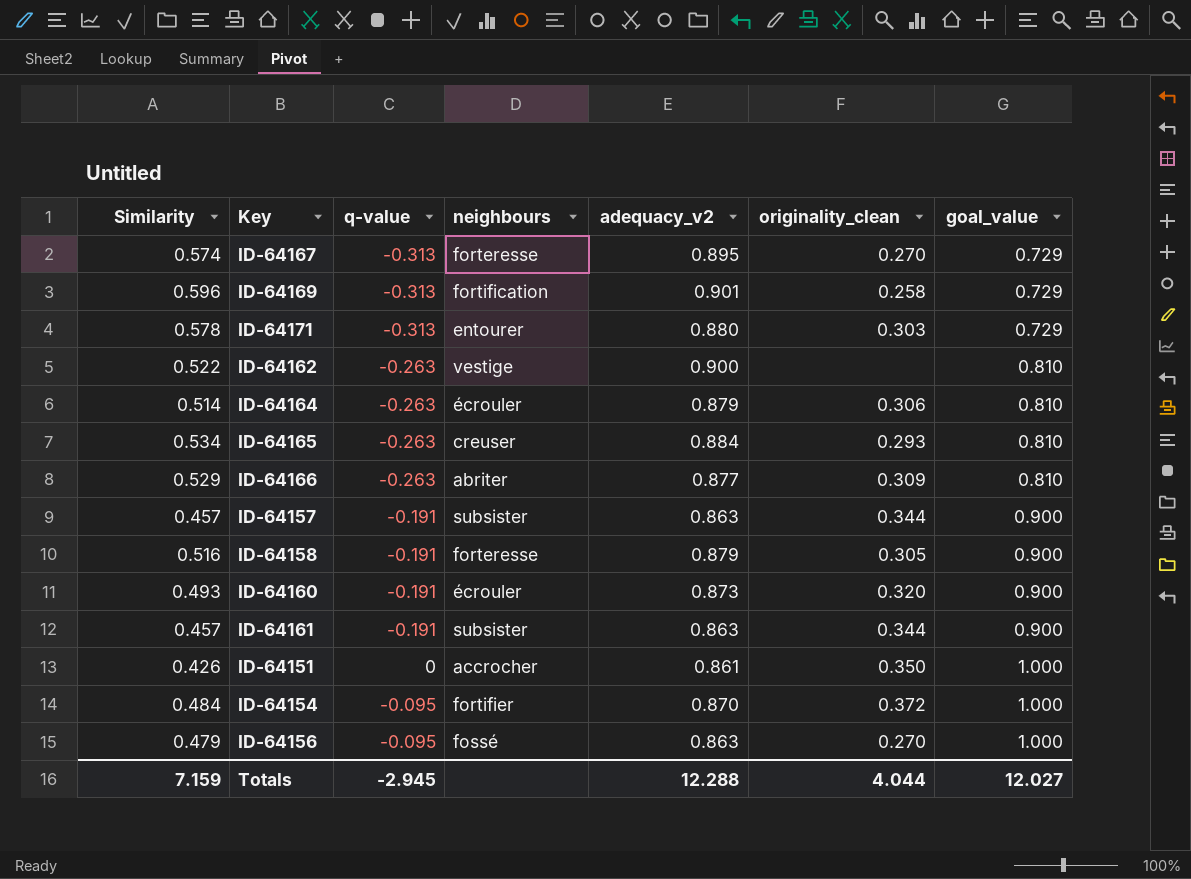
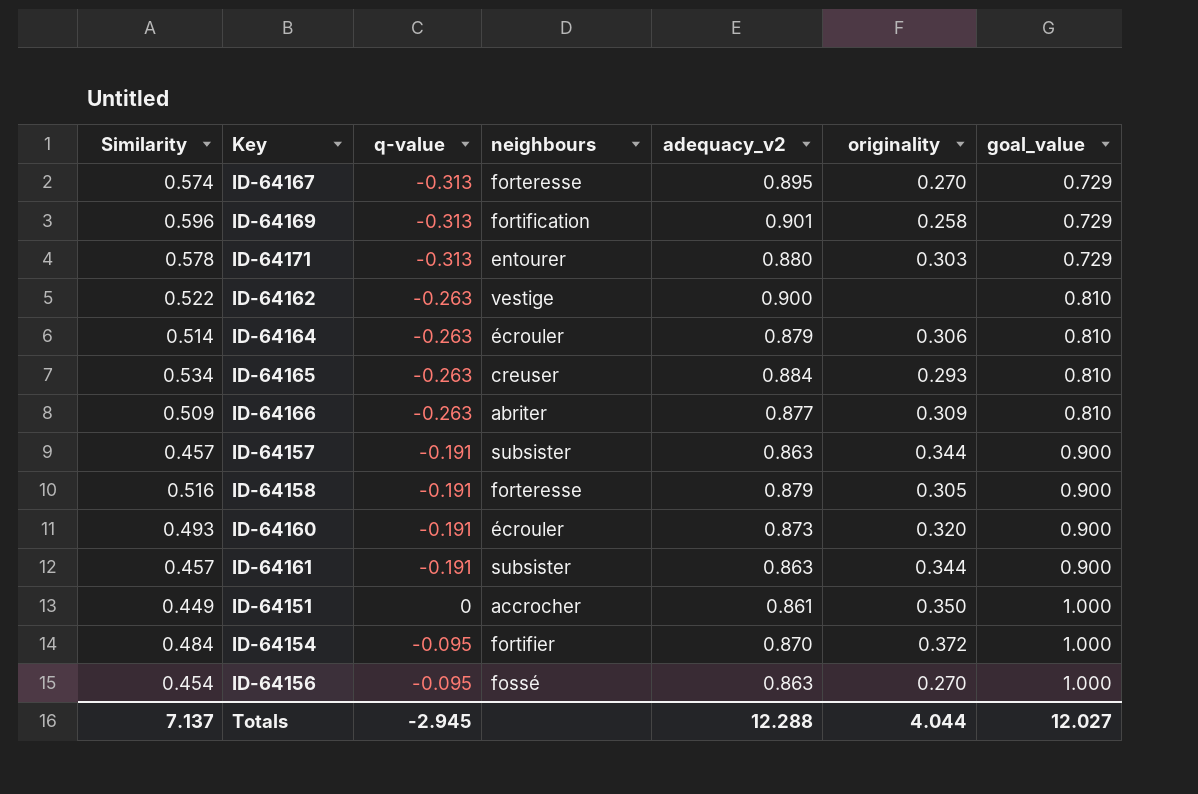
column name: originality_clean -> originality
ID-64166 | Similarity: 0.529 -> 0.509
ID-64151 | Similarity: 0.426 -> 0.449
ID-64156 | Similarity: 0.479 -> 0.454
Totals | Similarity: 7.159 -> 7.137

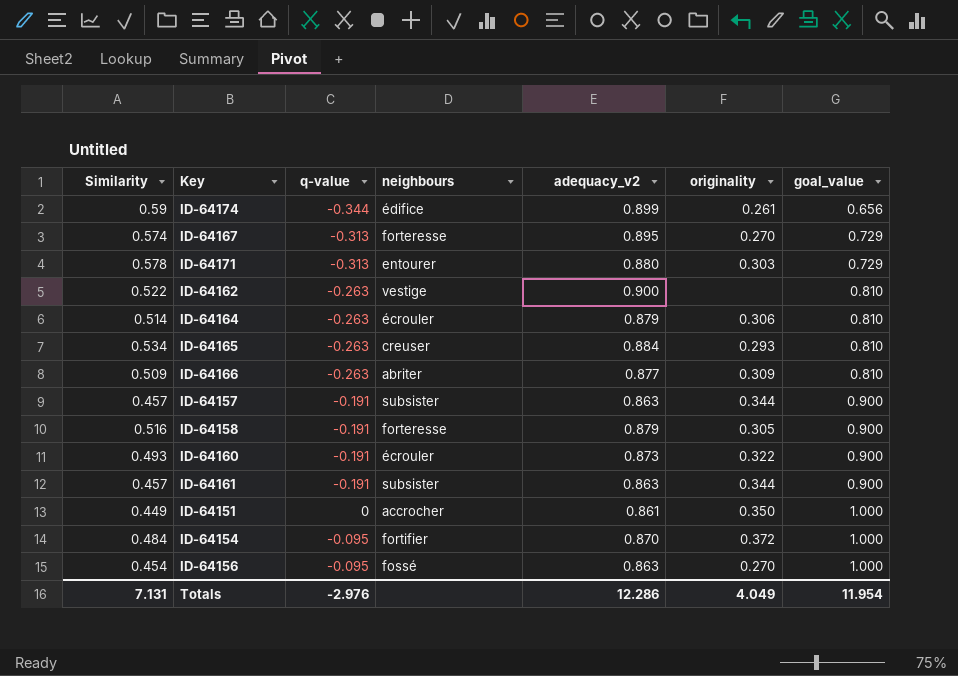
row ID-64169: 0.596 | -0.313 | fortification | 0.901 | 0.258 | 0.729 -> none
row ID-64174: none -> 0.59 | -0.344 | édifice | 0.899 | 0.261 | 0.656
ID-64160 | originality: 0.320 -> 0.322
Totals | Similarity: 7.137 -> 7.131
Totals | q-value: -2.945 -> -2.976
Totals | adequacy_v2: 12.288 -> 12.286
Totals | originality: 4.044 -> 4.049
Totals | goal_value: 12.027 -> 11.954

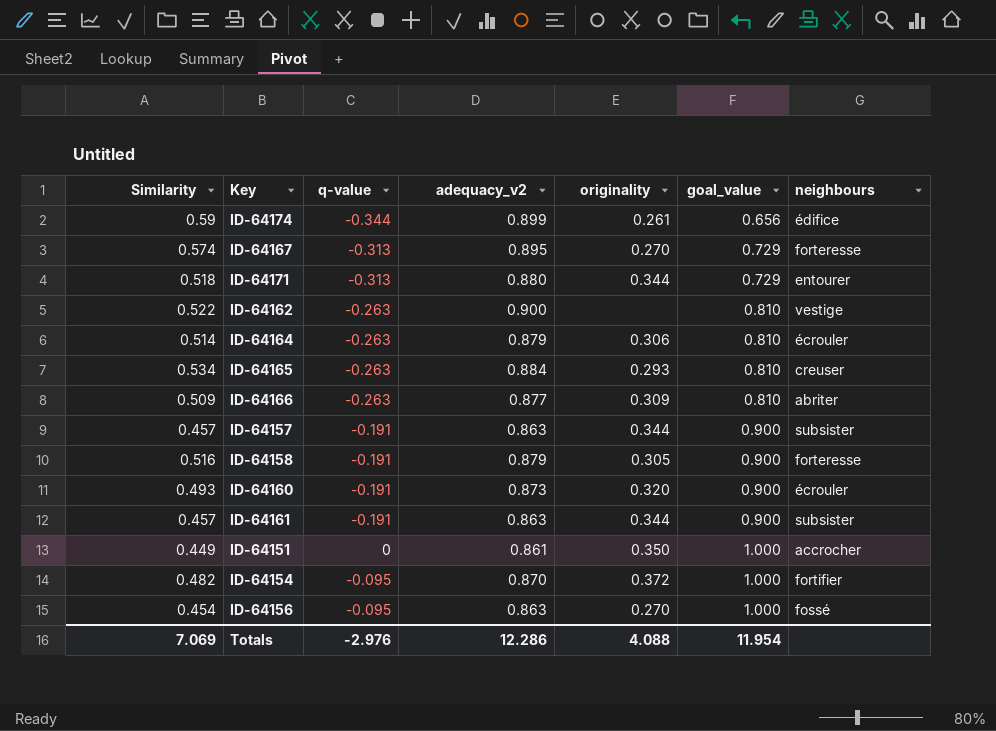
column neighbours | position: 4 -> 7
ID-64171 | Similarity: 0.578 -> 0.518
ID-64171 | originality: 0.303 -> 0.344
ID-64160 | originality: 0.322 -> 0.320
ID-64154 | Similarity: 0.484 -> 0.482
Totals | Similarity: 7.131 -> 7.069
Totals | originality: 4.049 -> 4.088

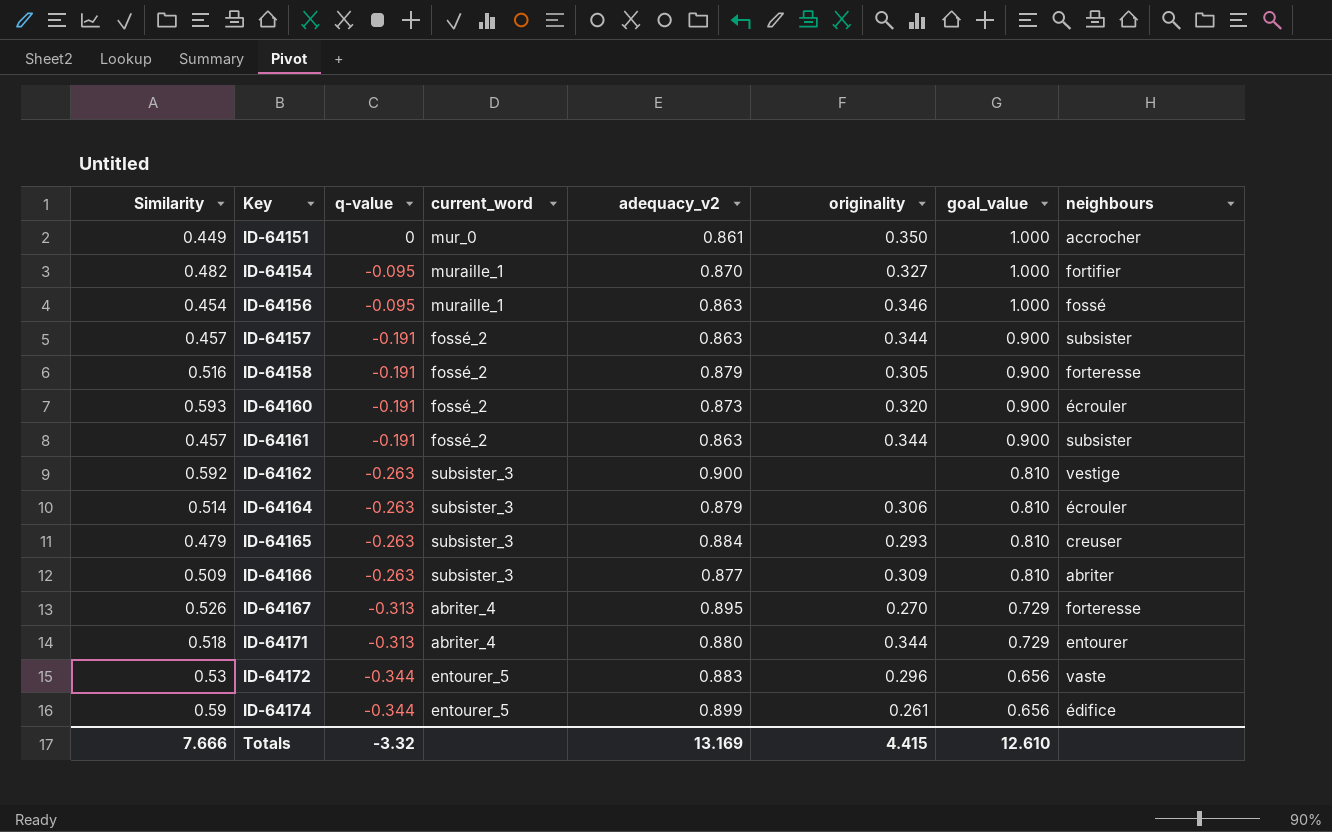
row order: goal_value ascending -> Key ascending
column current_word | position: none -> 4
ID-64154 | originality: 0.372 -> 0.327
ID-64156 | originality: 0.270 -> 0.346
ID-64160 | Similarity: 0.493 -> 0.593
ID-64162 | Similarity: 0.522 -> 0.592
ID-64165 | Similarity: 0.534 -> 0.479
ID-64167 | Similarity: 0.574 -> 0.526
row ID-64172: none -> 0.53 | -0.344 | entourer_5 | 0.883 | 0.296 | 0.656 | vaste
Totals | Similarity: 7.069 -> 7.666
Totals | q-value: -2.976 -> -3.32
Totals | adequacy_v2: 12.286 -> 13.169
Totals | originality: 4.088 -> 4.415
Totals | goal_value: 11.954 -> 12.610

